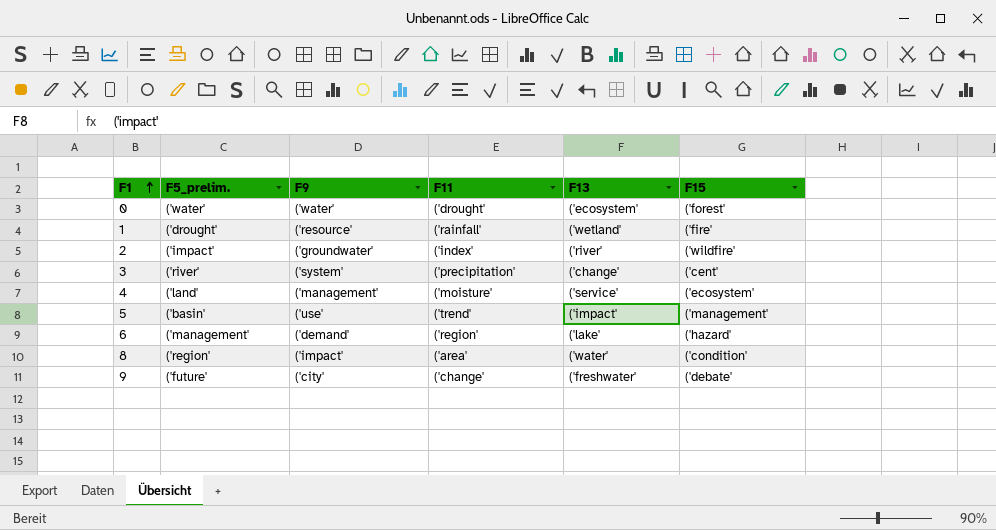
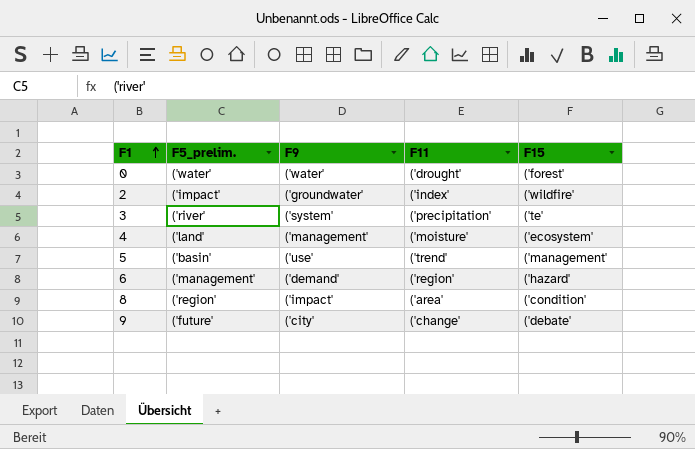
column F13 | position: 5 -> none
row 1: ('drought' | ('resource' | ('rainfall' | ('wetland' | ('fire' -> none
3 | F15: ('cent' -> ('te'

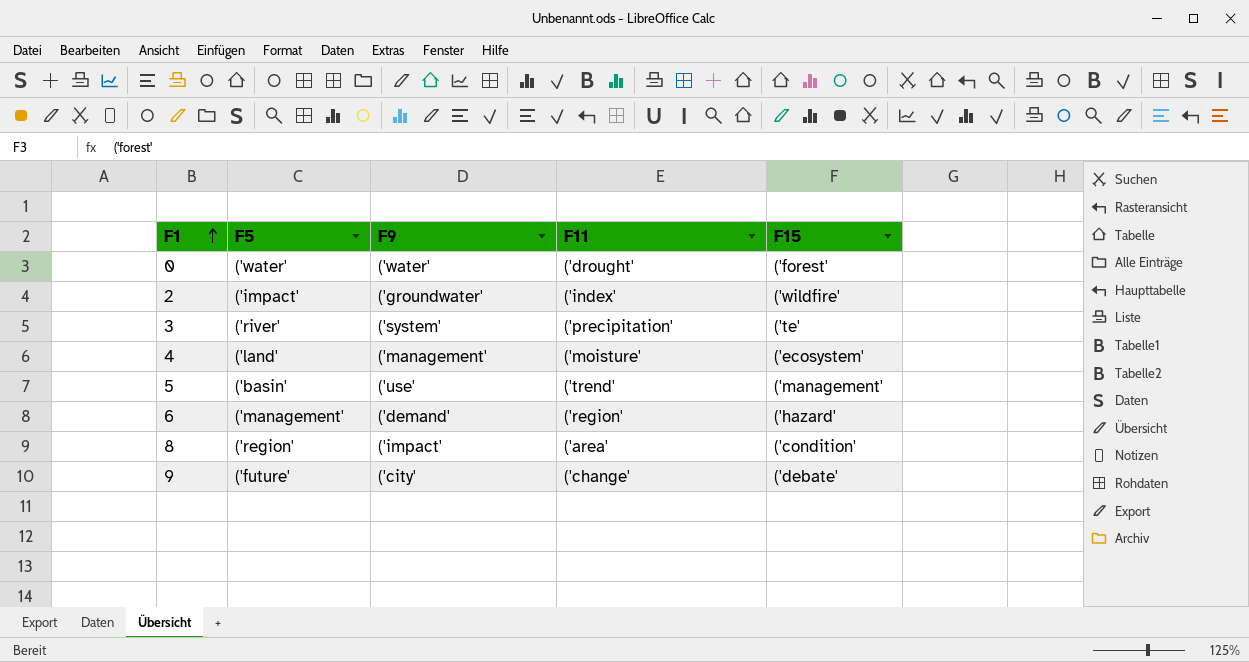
column name: F5_prelim. -> F5

